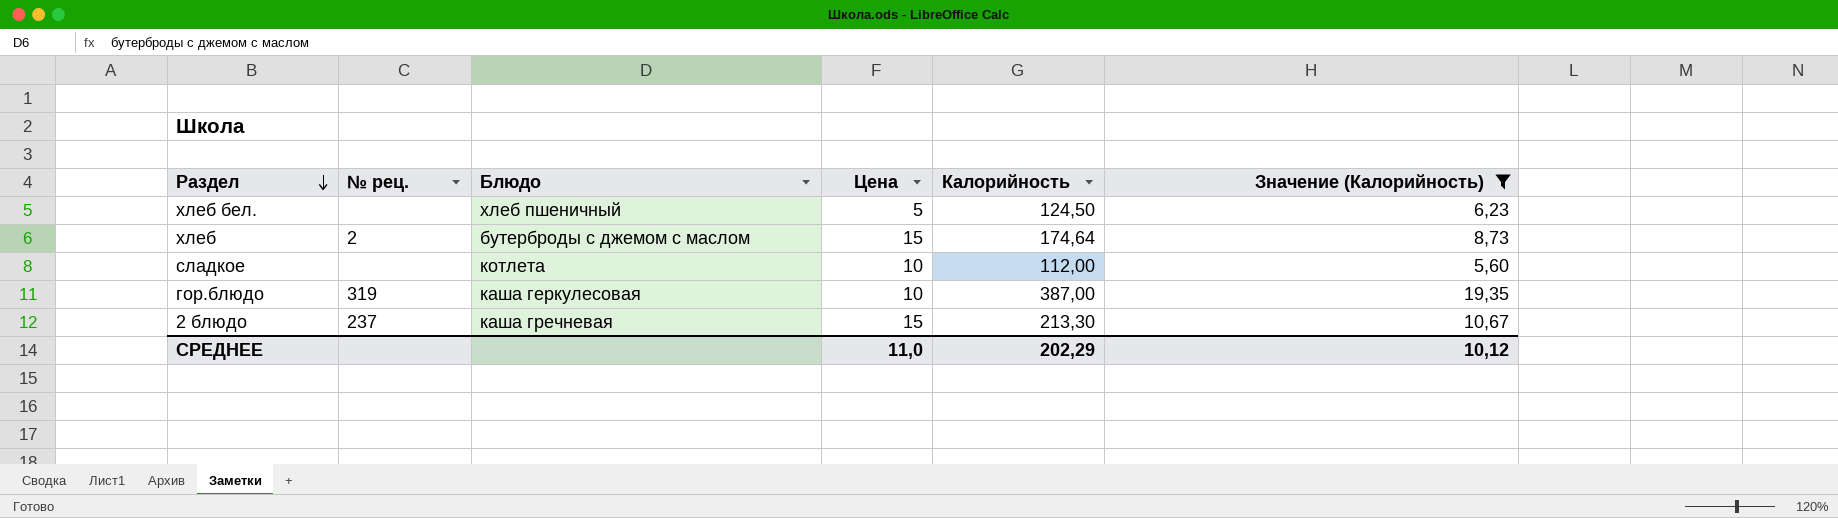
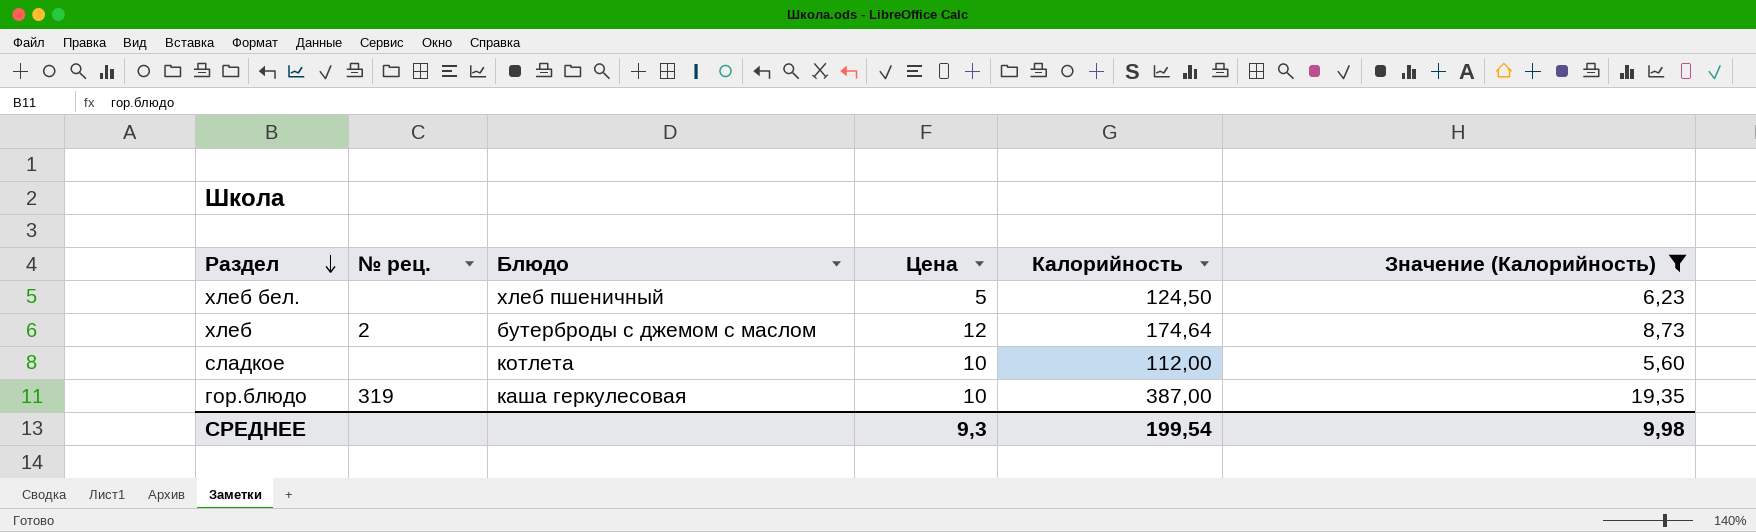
row 2 блюдо: 237 | каша гречневая | 15 | 213,30 | 10,67 -> none
хлеб | Цена: 15 -> 12
СРЕДНЕЕ | Цена: 11,0 -> 9,3
СРЕДНЕЕ | Калорийность: 202,29 -> 199,54
СРЕДНЕЕ | Значение (Калорийность): 10,12 -> 9,98

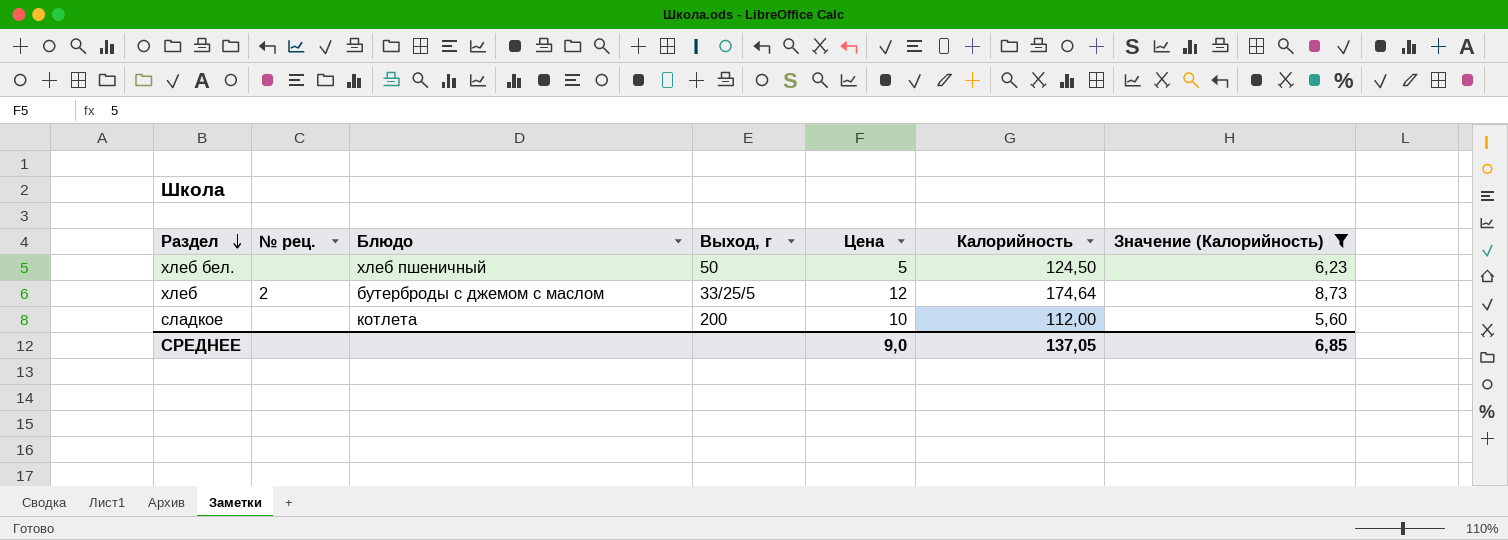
column Выход, г | position: none -> 4
row гор.блюдо: 319 | каша геркулесовая | 10 | 387,00 | 19,35 -> none
СРЕДНЕЕ | Цена: 9,3 -> 9,0
СРЕДНЕЕ | Калорийность: 199,54 -> 137,05
СРЕДНЕЕ | Значение (Калорийность): 9,98 -> 6,85

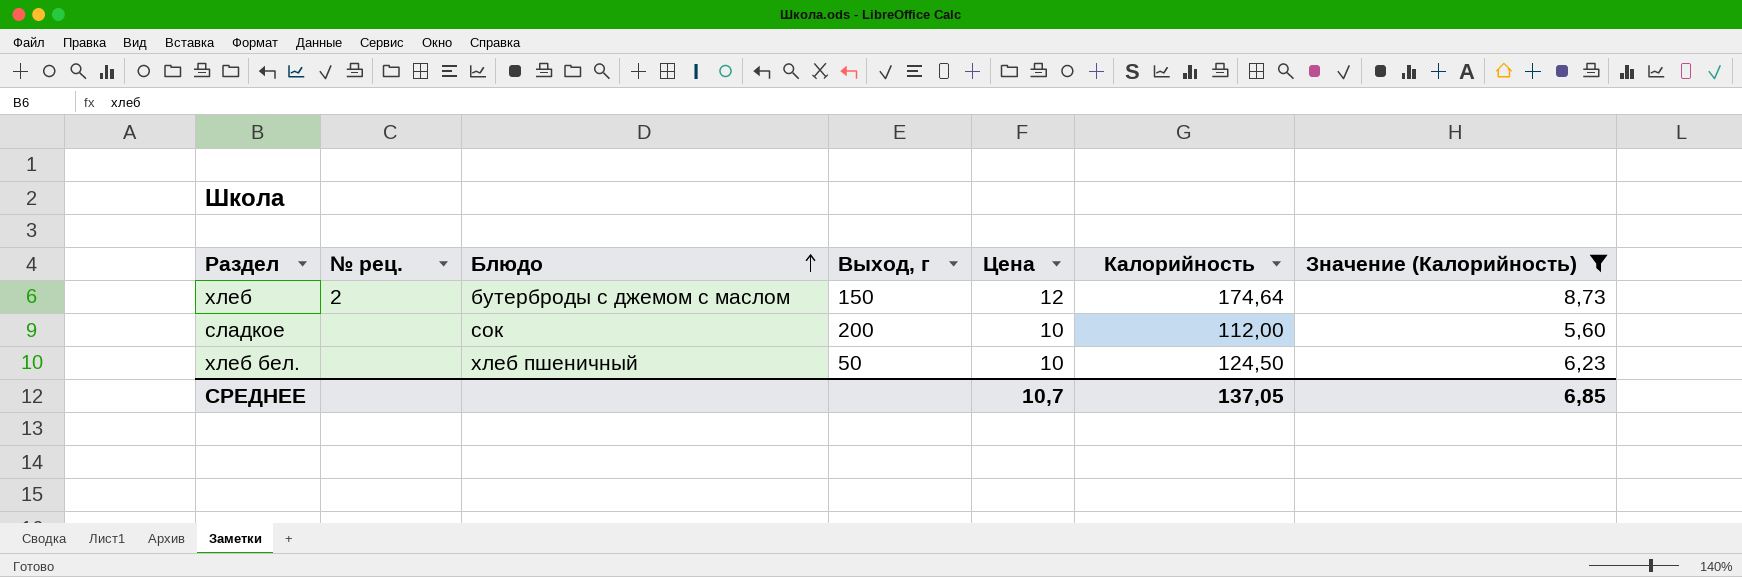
row order: Раздел descending -> Блюдо ascending
хлеб | Выход, г: 33/25/5 -> 150
сладкое | Блюдо: котлета -> сок
хлеб бел. | Цена: 5 -> 10
СРЕДНЕЕ | Цена: 9,0 -> 10,7

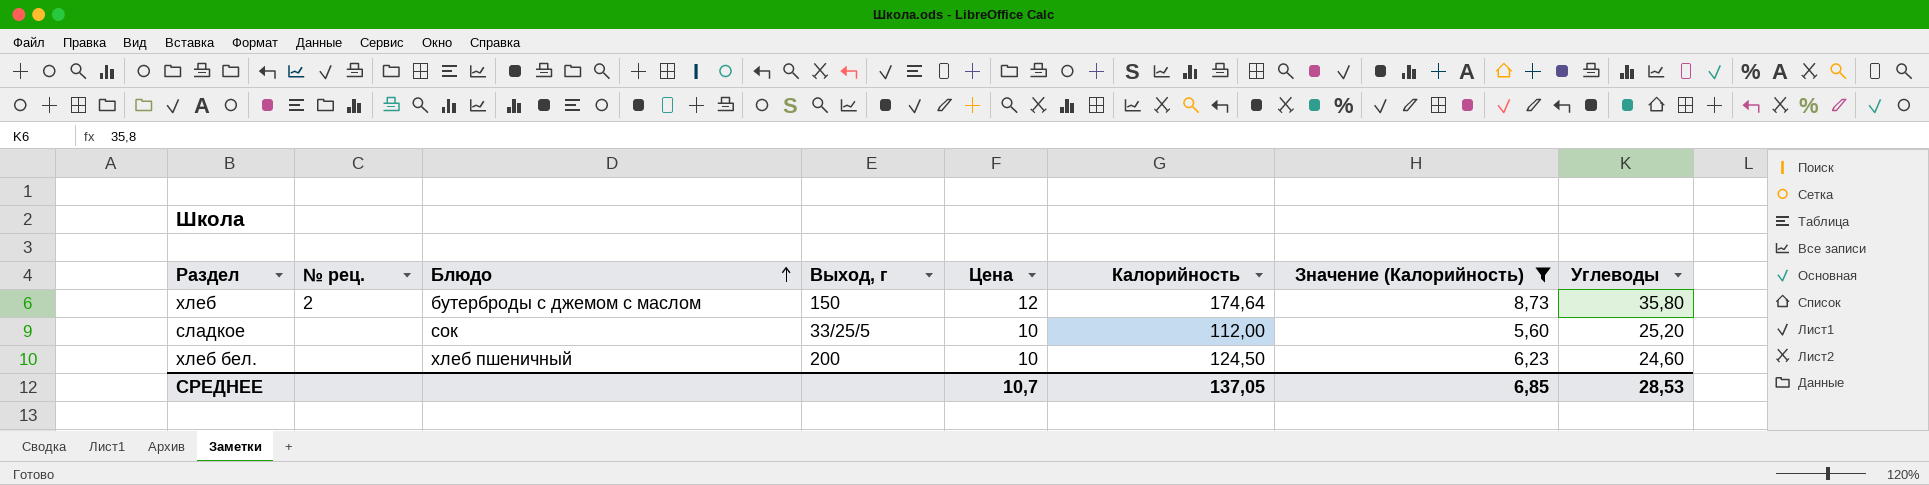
column Углеводы | position: none -> 8
сладкое | Выход, г: 200 -> 33/25/5
хлеб бел. | Выход, г: 50 -> 200

